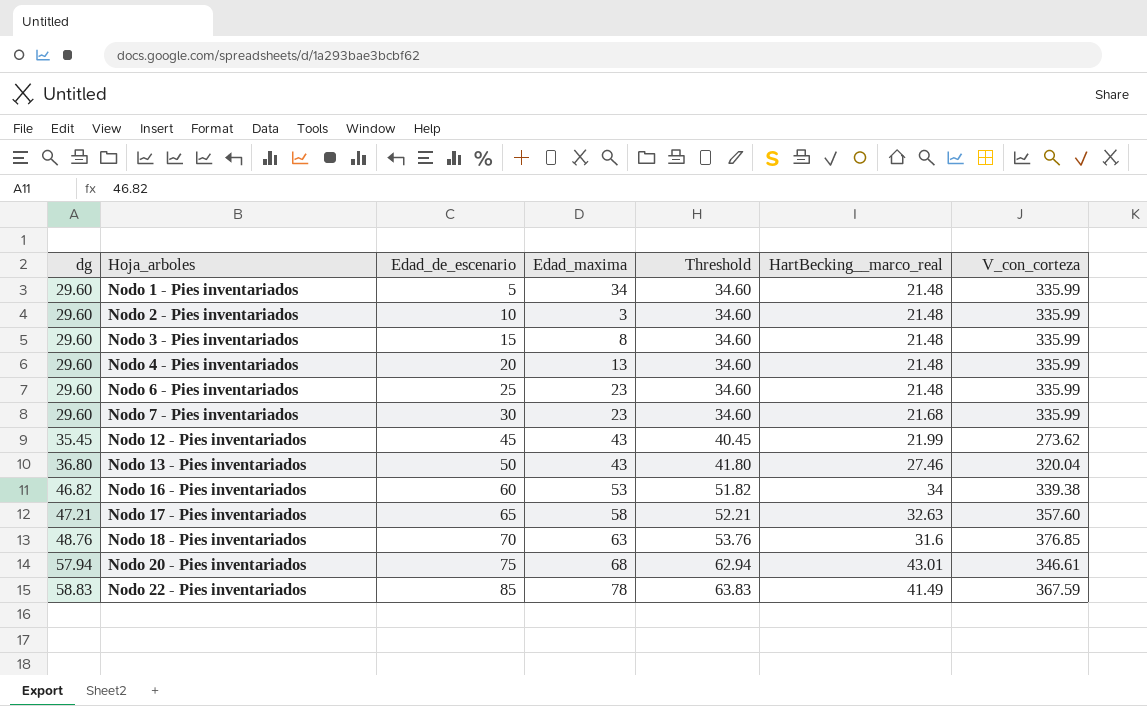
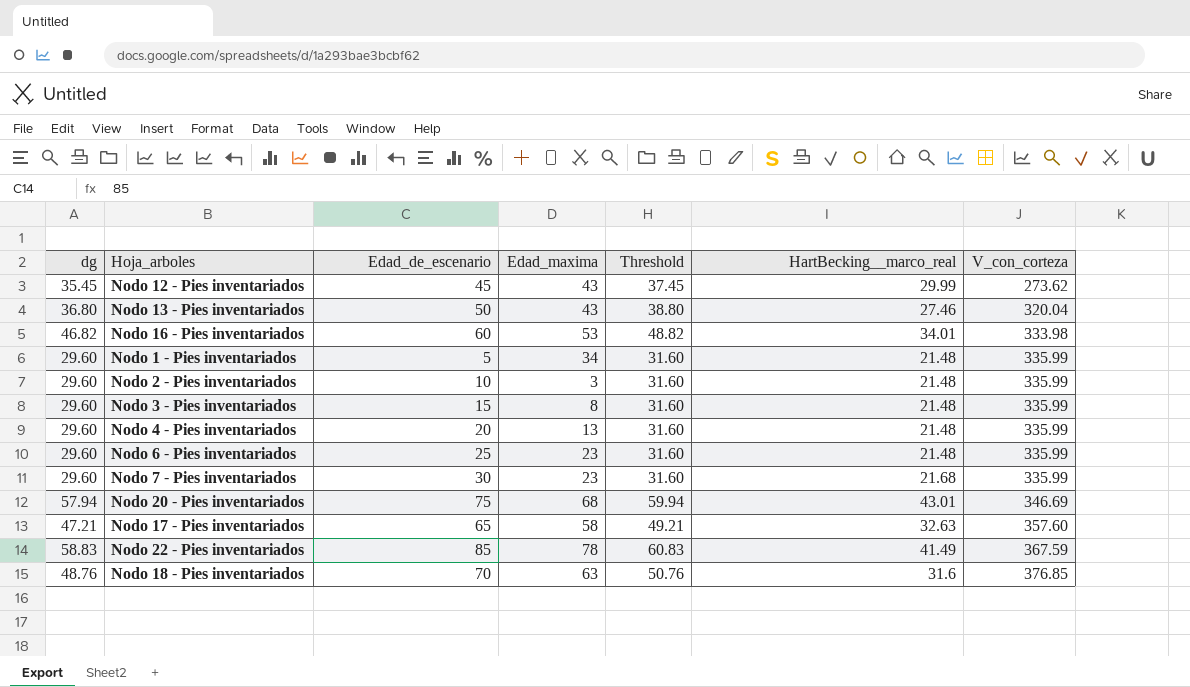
row order: dg ascending -> V_con_corteza ascending
column Threshold | formula: [dg] + 5 -> [dg] + 2
Nodo 12 - Pies inventariados | HartBecking__marco_real: 21.99 -> 29.99
Nodo 16 - Pies inventariados | HartBecking__marco_real: 34 -> 34.01
Nodo 16 - Pies inventariados | V_con_corteza: 339.38 -> 333.98
Nodo 20 - Pies inventariados | V_con_corteza: 346.61 -> 346.69

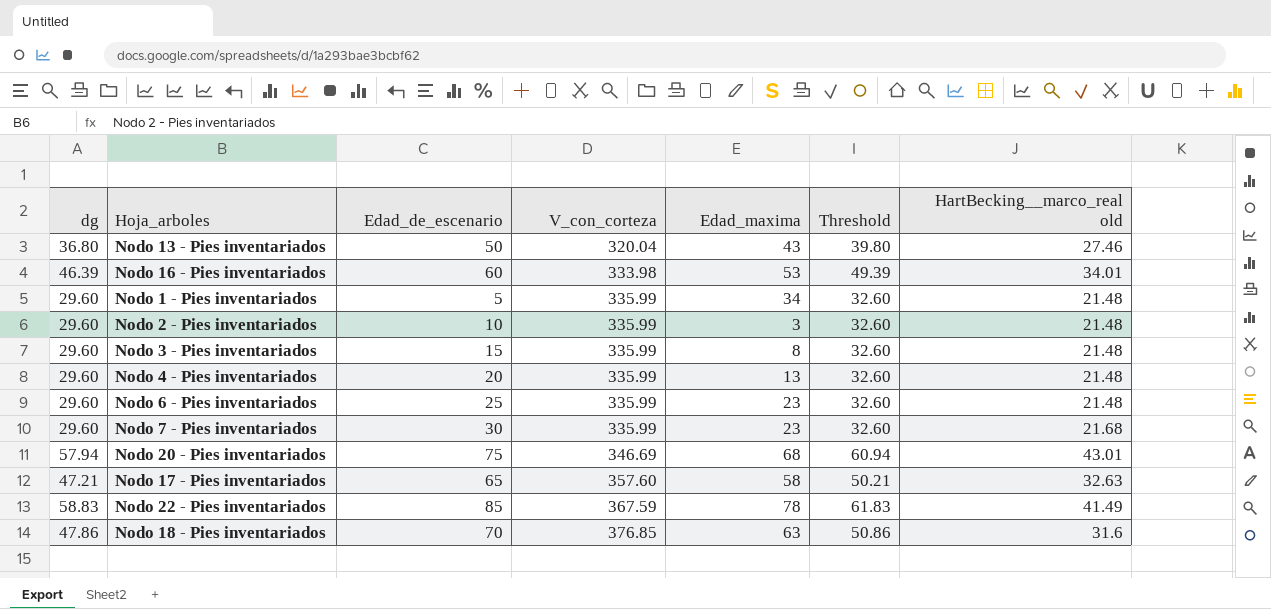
column V_con_corteza | position: 7 -> 4
column Threshold | formula: [dg] + 2 -> [dg] + 3
column name: HartBecking__marco_real -> HartBecking__marco_real old
row Nodo 12 - Pies inventariados: 35.45 | 45 | 43 | 37.45 | 29.99 | 273.62 -> none
Nodo 16 - Pies inventariados | dg: 46.82 -> 46.39
Nodo 18 - Pies inventariados | dg: 48.76 -> 47.86

